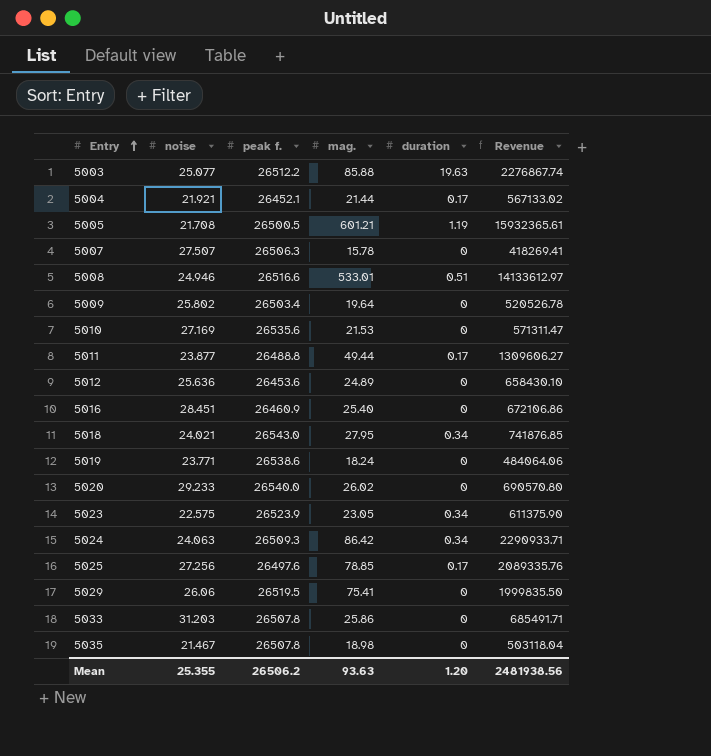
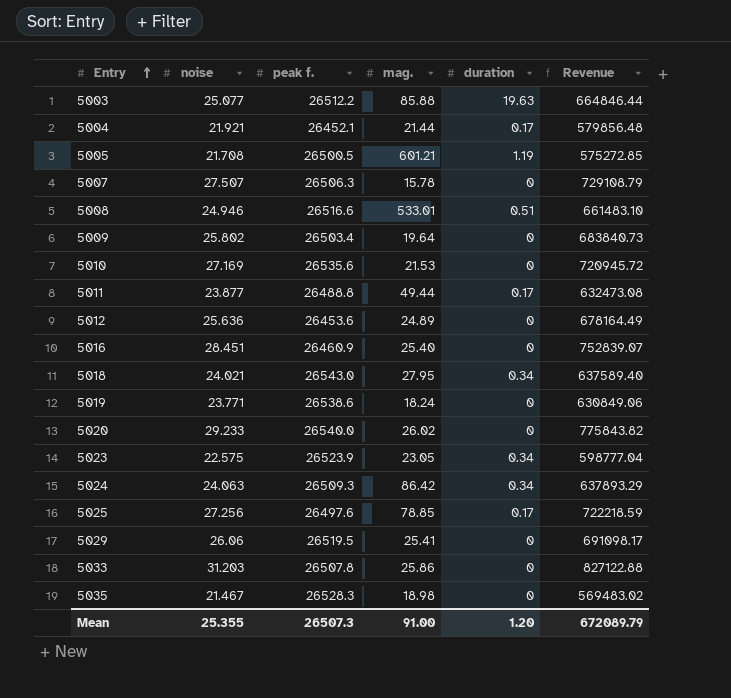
column Revenue | formula: [peak f.] * [mag.] -> [noise] * [peak f.]
5029 | mag.: 75.41 -> 25.41
5035 | peak f.: 26507.8 -> 26528.3
Mean | peak f.: 26506.2 -> 26507.3
Mean | mag.: 93.63 -> 91.00
Mean | Revenue: 2481938.56 -> 672089.79

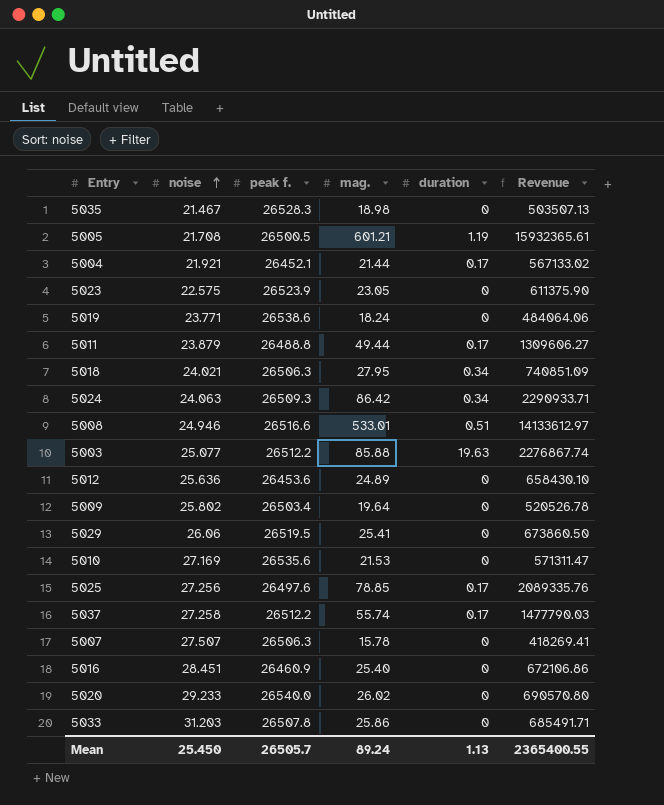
row order: Entry ascending -> noise ascending
column Revenue | formula: [noise] * [peak f.] -> [peak f.] * [mag.]
5023 | duration: 0.34 -> 0
5011 | noise: 23.877 -> 23.879
5018 | peak f.: 26543.0 -> 26506.3
row 5037: none -> 27.258 | 26512.2 | 55.74 | 0.17 | 1477790.03
Mean | noise: 25.355 -> 25.450
Mean | peak f.: 26507.3 -> 26505.7
Mean | mag.: 91.00 -> 89.24
Mean | duration: 1.20 -> 1.13
Mean | Revenue: 672089.79 -> 2365400.55

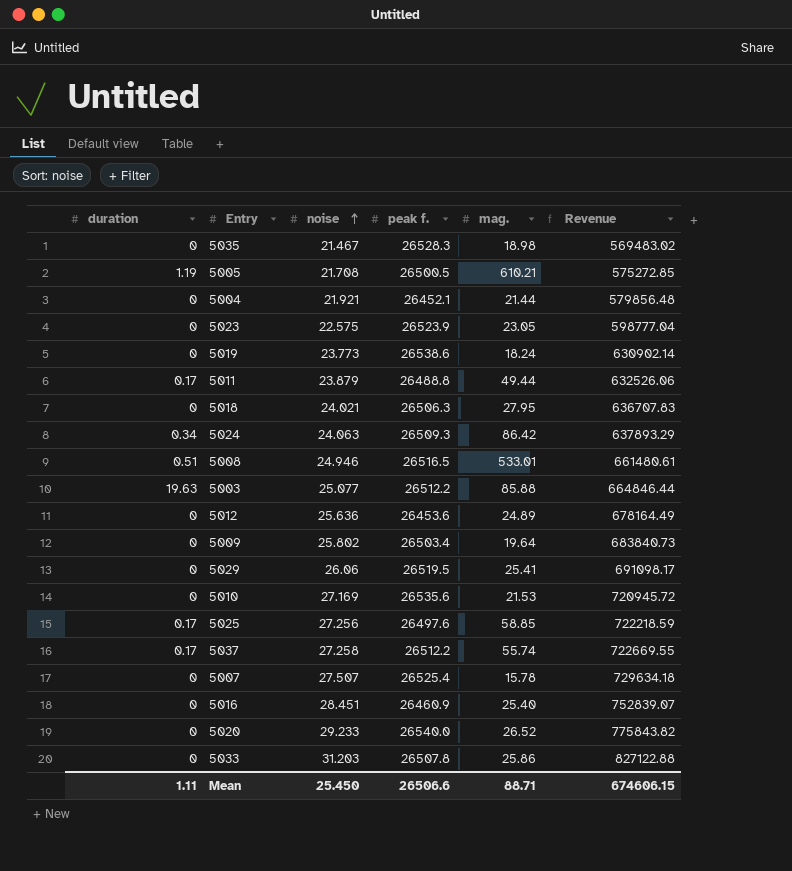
column duration | position: 5 -> 1
column Revenue | formula: [peak f.] * [mag.] -> [noise] * [peak f.]
5005 | mag.: 601.21 -> 610.21
5004 | duration: 0.17 -> 0
5019 | noise: 23.771 -> 23.773
5018 | duration: 0.34 -> 0
5008 | peak f.: 26516.6 -> 26516.5
5025 | mag.: 78.85 -> 58.85
5007 | peak f.: 26506.3 -> 26525.4
5020 | mag.: 26.02 -> 26.52
Mean | duration: 1.13 -> 1.11
Mean | peak f.: 26505.7 -> 26506.6
Mean | mag.: 89.24 -> 88.71
Mean | Revenue: 2365400.55 -> 674606.15

